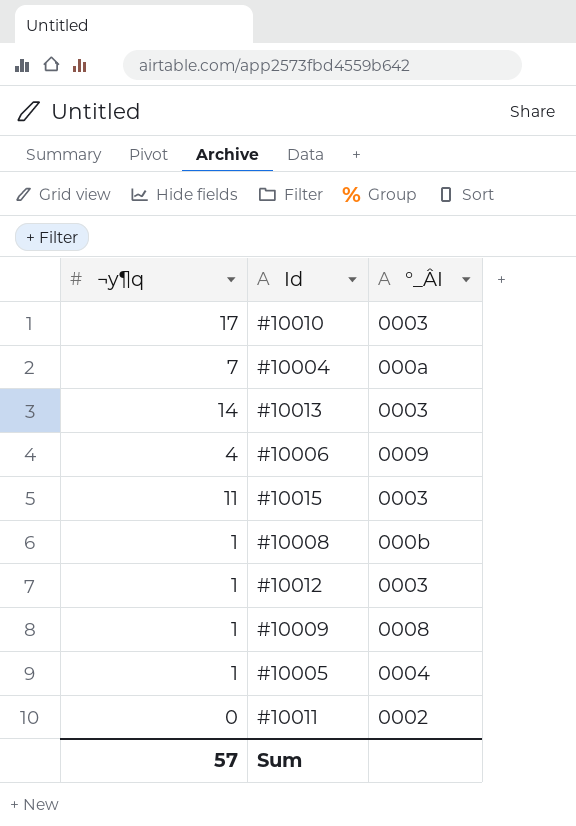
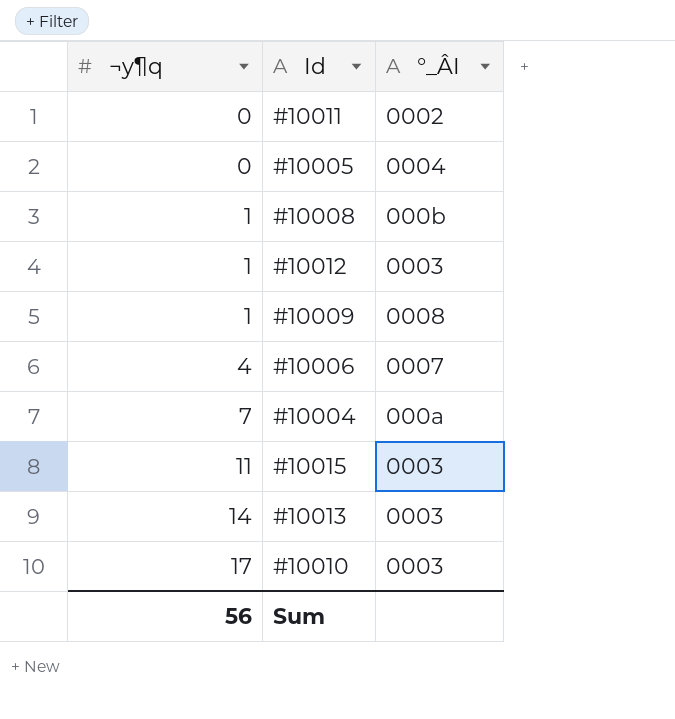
row order: none -> ¬y¶q ascending
#10005 | ¬y¶q: 1 -> 0
#10006 | °_ÂI: 0009 -> 0007
Sum | ¬y¶q: 57 -> 56

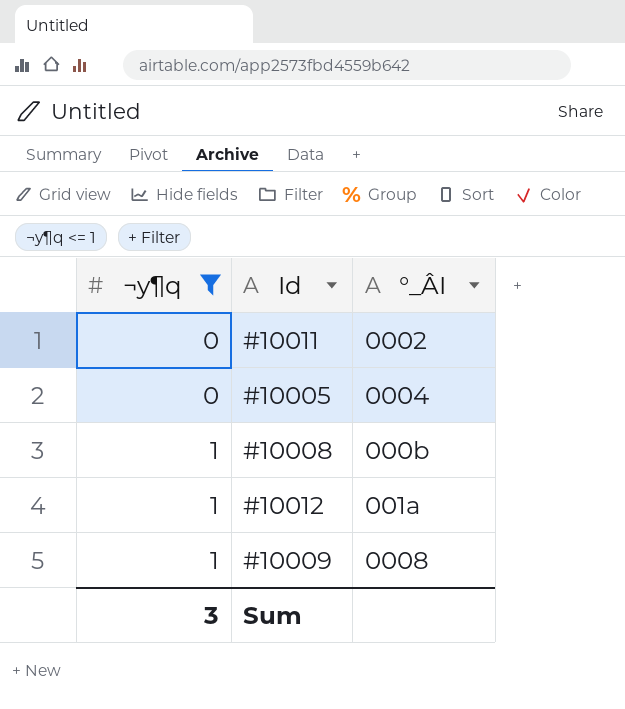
filter: none -> ¬y¶q <= 1
#10012 | °_ÂI: 0003 -> 001a
Sum | ¬y¶q: 56 -> 3

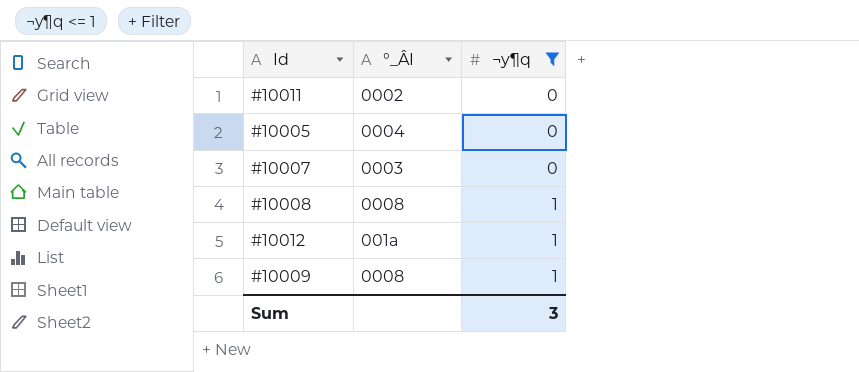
column ¬y¶q | position: 1 -> 3
row #10007: none -> 0003 | 0
#10008 | °_ÂI: 000b -> 0008

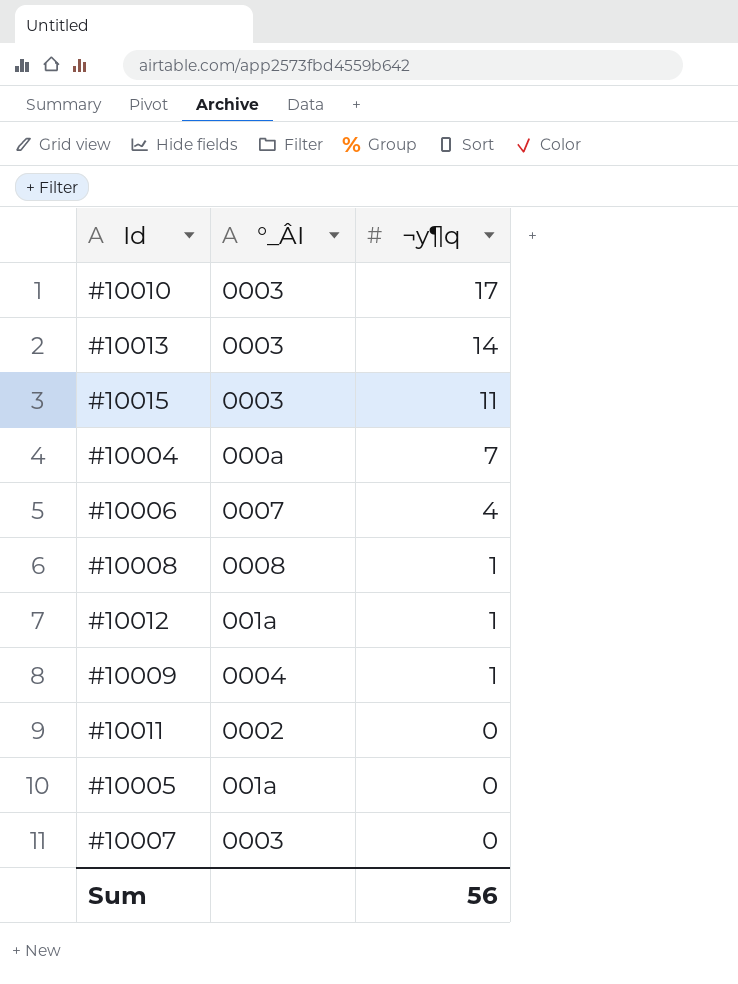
filter: ¬y¶q <= 1 -> none
row order: ¬y¶q ascending -> ¬y¶q descending
#10009 | °_ÂI: 0008 -> 0004
#10005 | °_ÂI: 0004 -> 001a
Sum | ¬y¶q: 3 -> 56

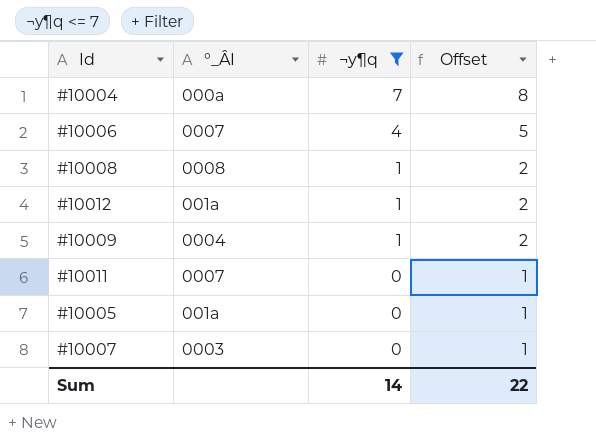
filter: none -> ¬y¶q <= 7
column Offset | formula: none -> [¬y¶q] + 1
#10011 | °_ÂI: 0002 -> 0007
Sum | ¬y¶q: 56 -> 14

